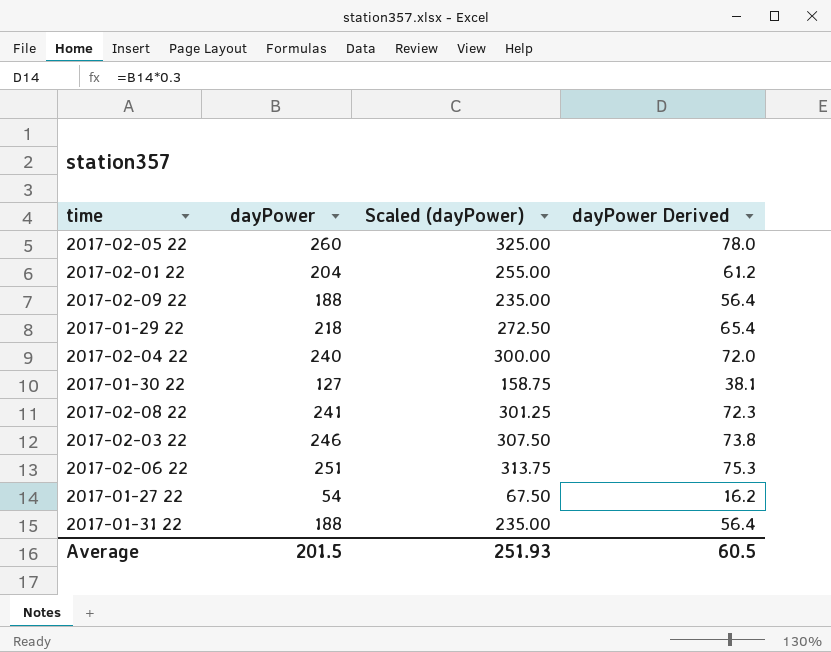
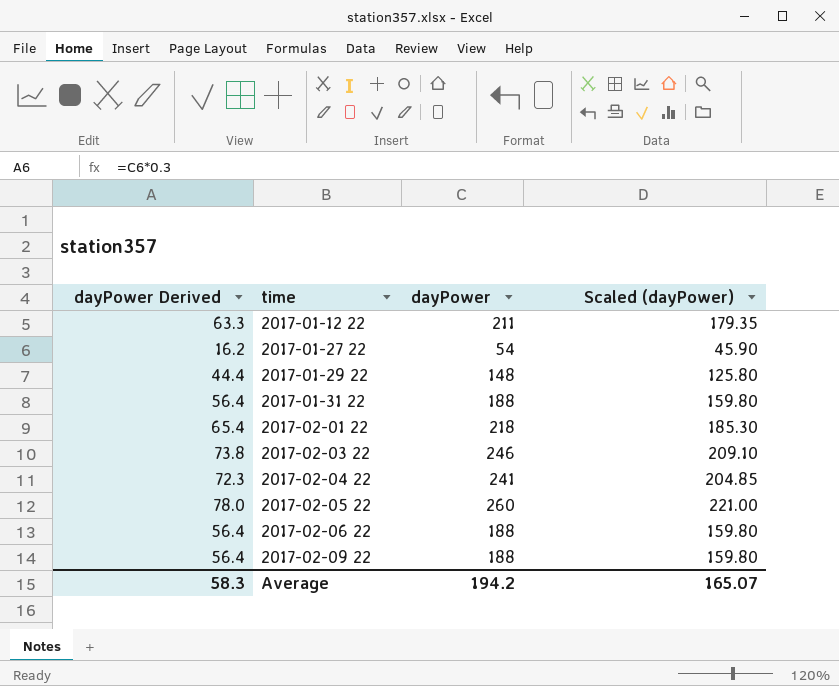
row order: none -> time ascending
column dayPower Derived | position: 4 -> 1
column Scaled (dayPower) | formula: [dayPower] * 1.25 -> [dayPower] * 0.85
row 2017-01-30 22: 127 | 158.75 | 38.1 -> none
row 2017-02-08 22: 241 | 301.25 | 72.3 -> none
row 2017-01-12 22: none -> 63.3 | 211 | 179.35
2017-01-29 22 | dayPower Derived: 65.4 -> 44.4
2017-01-29 22 | dayPower: 218 -> 148
2017-02-01 22 | dayPower Derived: 61.2 -> 65.4
2017-02-01 22 | dayPower: 204 -> 218
2017-02-04 22 | dayPower Derived: 72.0 -> 72.3
2017-02-04 22 | dayPower: 240 -> 241
2017-02-06 22 | dayPower Derived: 75.3 -> 56.4
2017-02-06 22 | dayPower: 251 -> 188
Average | dayPower Derived: 60.5 -> 58.3
Average | dayPower: 201.5 -> 194.2
Average | Scaled (dayPower): 251.93 -> 165.07

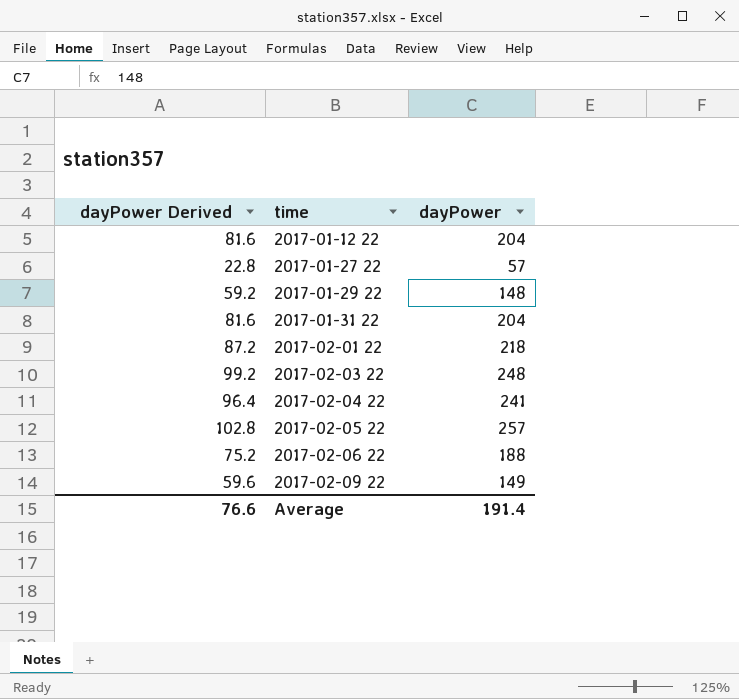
column Scaled (dayPower) | formula: [dayPower] * 0.85 -> none
column dayPower Derived | formula: [dayPower] * 0.3 -> [dayPower] * 0.4
2017-01-12 22 | dayPower: 211 -> 204
2017-01-27 22 | dayPower: 54 -> 57
2017-01-31 22 | dayPower: 188 -> 204
2017-02-03 22 | dayPower: 246 -> 248
2017-02-05 22 | dayPower: 260 -> 257
2017-02-09 22 | dayPower: 188 -> 149
Average | dayPower Derived: 58.3 -> 76.6
Average | dayPower: 194.2 -> 191.4

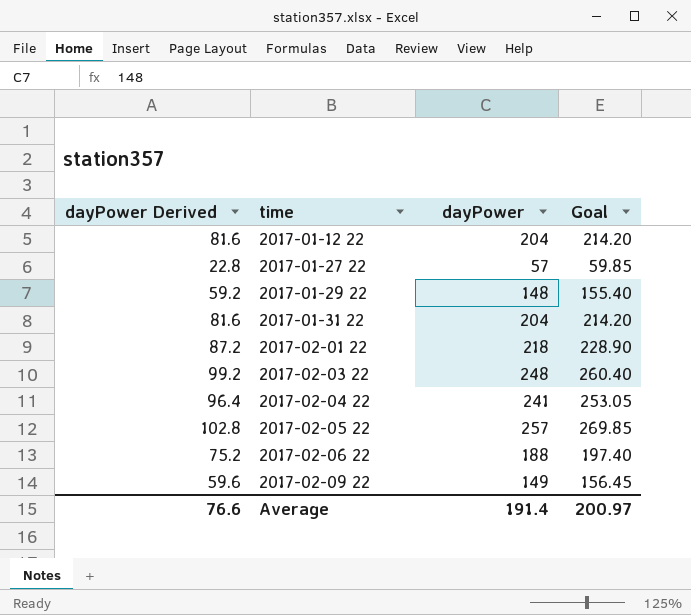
column Goal | formula: none -> [dayPower] * 1.05

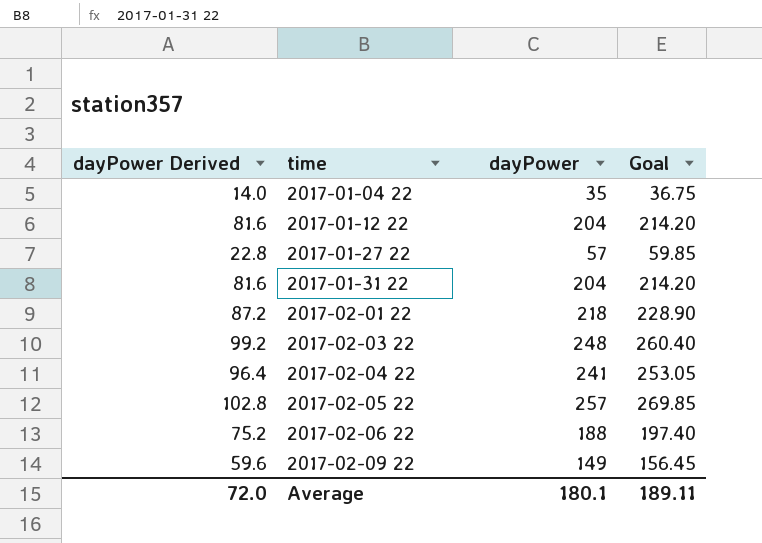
row 2017-01-29 22: 59.2 | 148 | 155.40 -> none
row 2017-01-04 22: none -> 14.0 | 35 | 36.75
Average | dayPower Derived: 76.6 -> 72.0
Average | dayPower: 191.4 -> 180.1
Average | Goal: 200.97 -> 189.11

